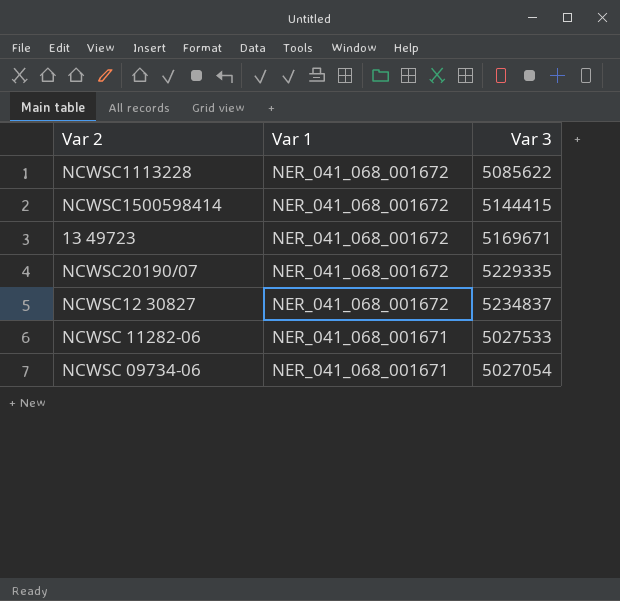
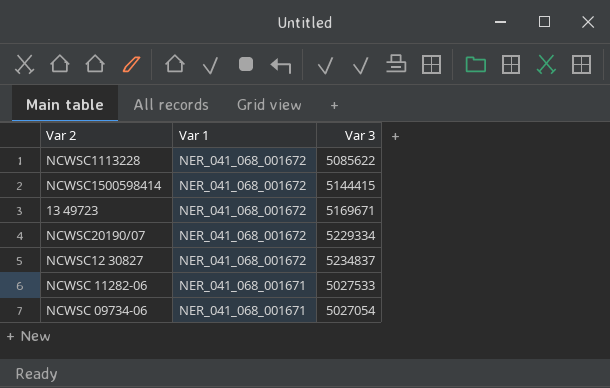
NCWSC20190/07 | Var 3: 5229335 -> 5229334

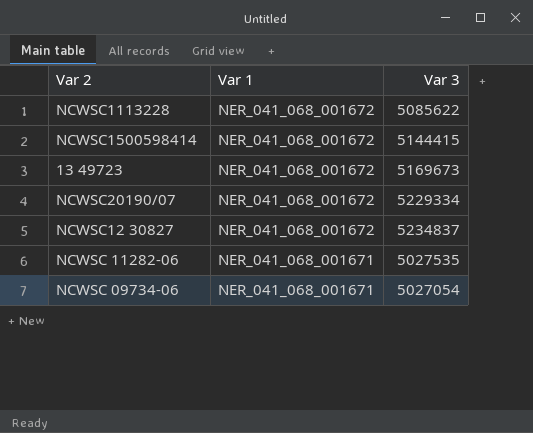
13 49723 | Var 3: 5169671 -> 5169673
NCWSC 11282-06 | Var 3: 5027533 -> 5027535

